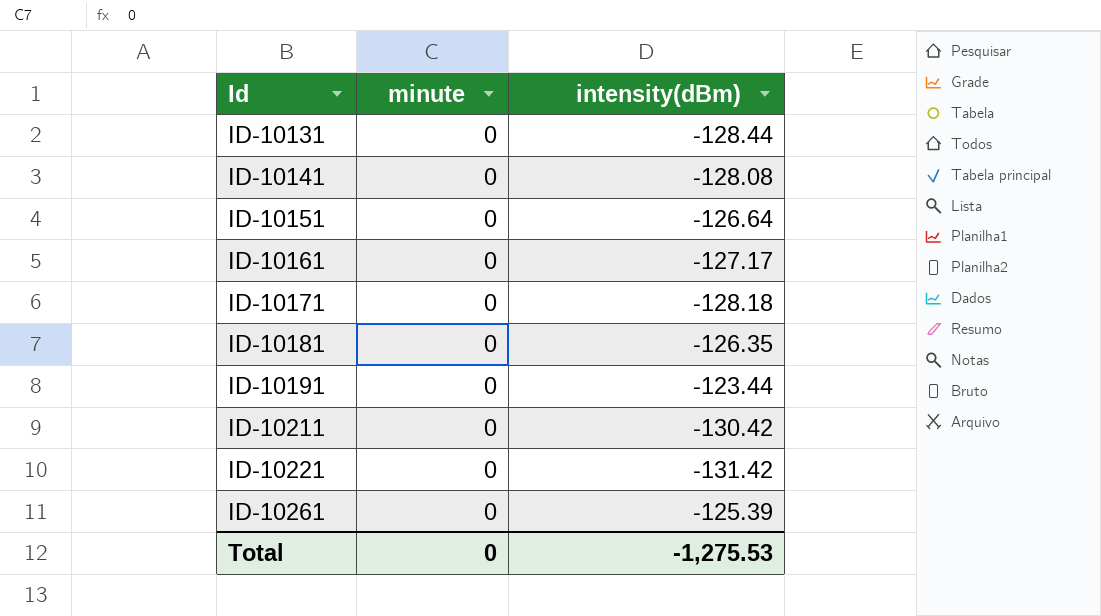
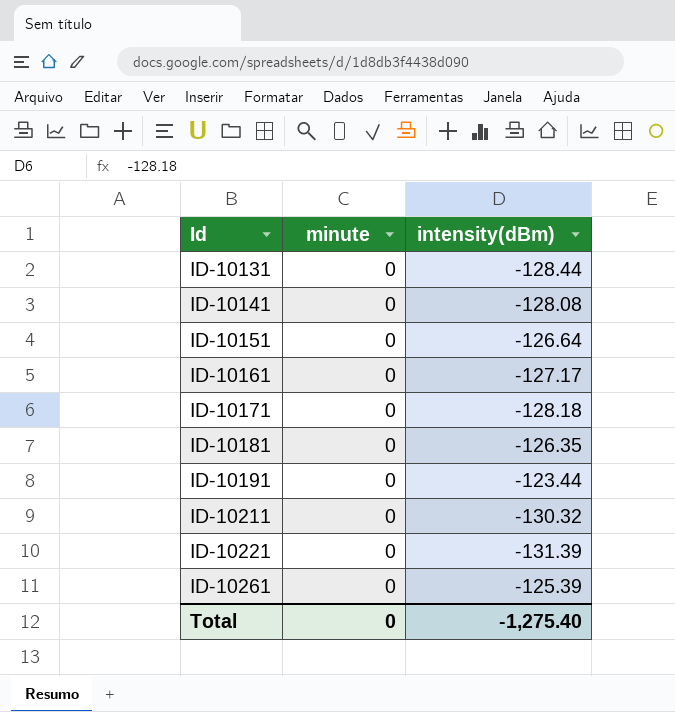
ID-10211 | intensity(dBm): -130.42 -> -130.32
ID-10221 | intensity(dBm): -131.42 -> -131.39
Total | intensity(dBm): -1,275.53 -> -1,275.40

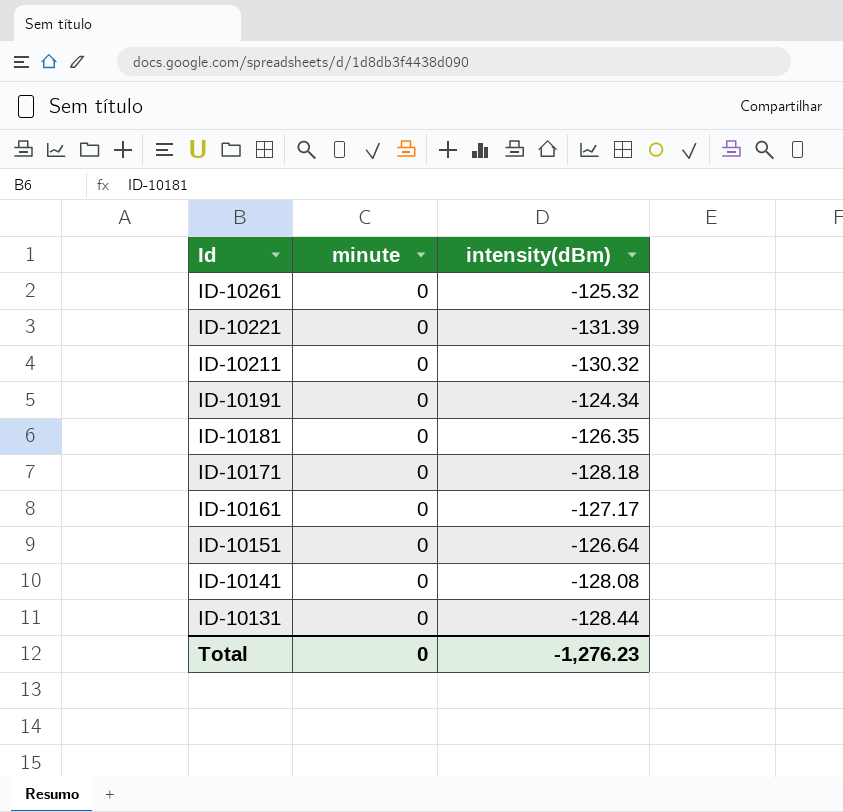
row order: Id ascending -> Id descending
ID-10261 | intensity(dBm): -125.39 -> -125.32
ID-10191 | intensity(dBm): -123.44 -> -124.34
Total | intensity(dBm): -1,275.40 -> -1,276.23

